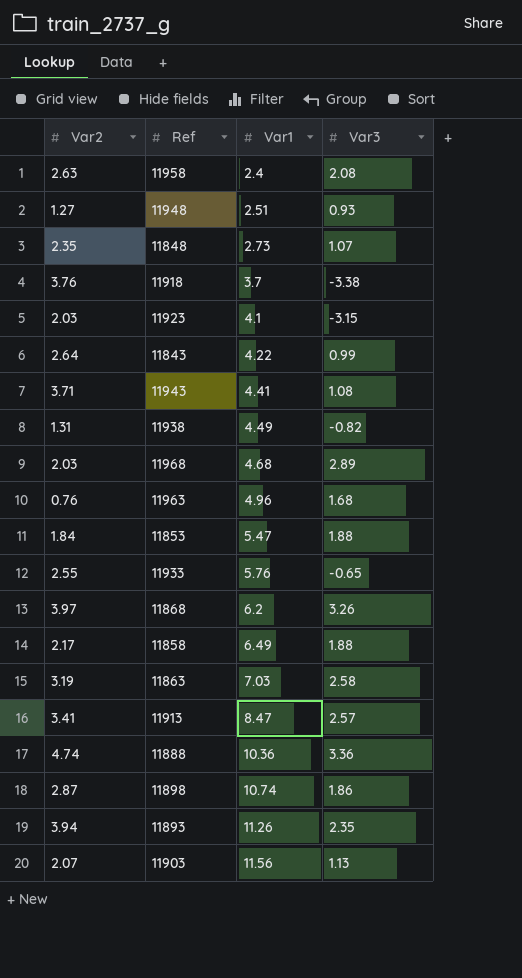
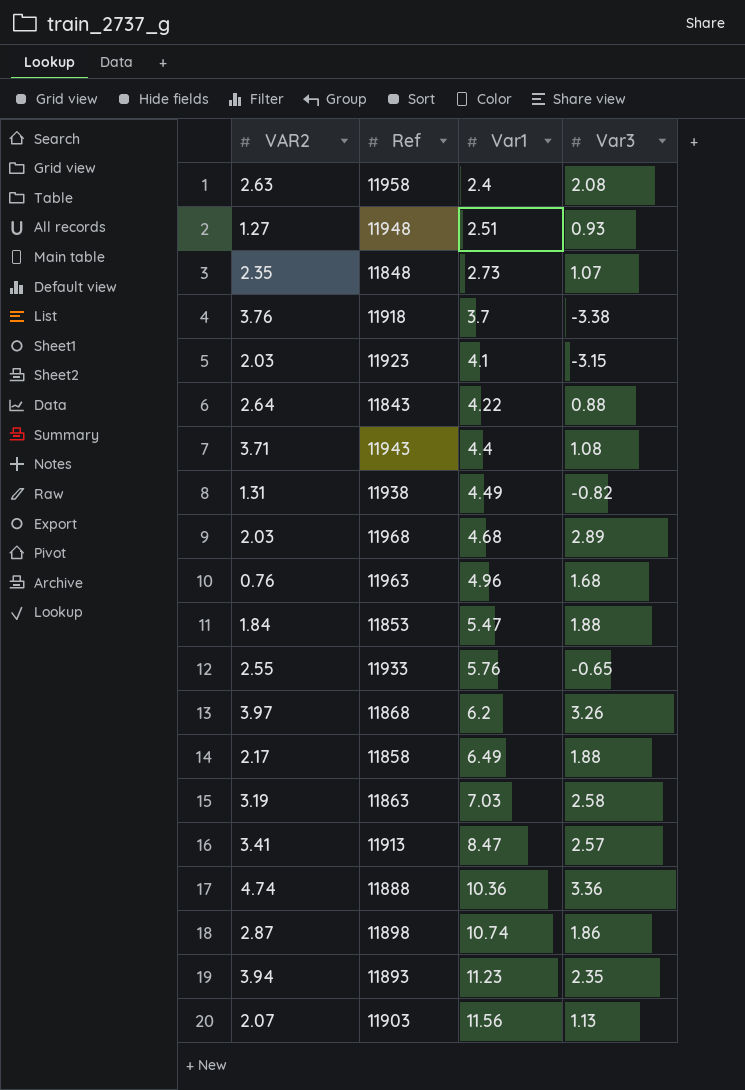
column name: Var2 -> VAR2
11843 | Var3: 0.99 -> 0.88
11943 | Var1: 4.41 -> 4.4
11893 | Var1: 11.26 -> 11.23

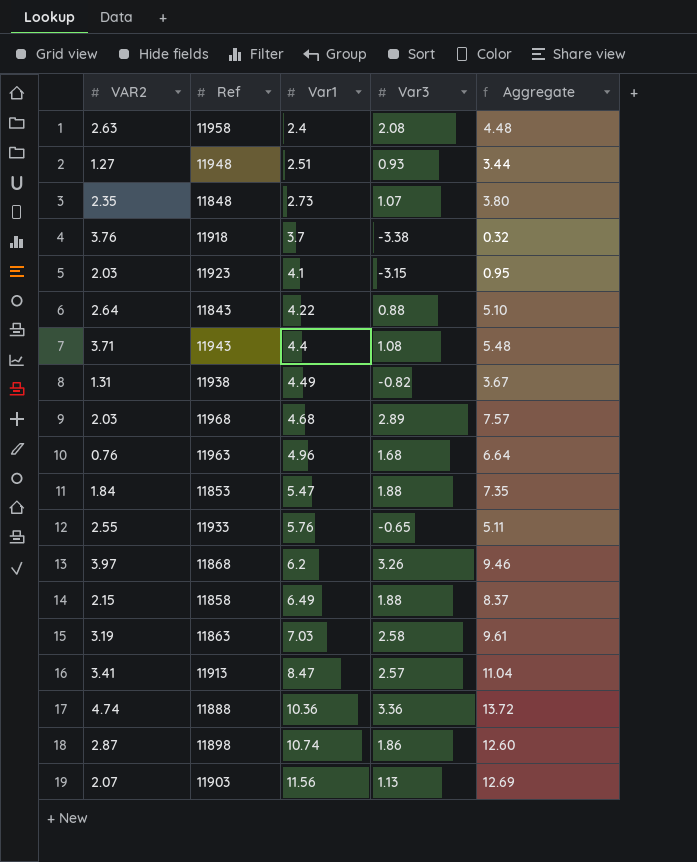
column Aggregate | formula: none -> [Var1] + [Var3]
row 11893: 3.94 | 11.23 | 2.35 -> none
11858 | VAR2: 2.17 -> 2.15

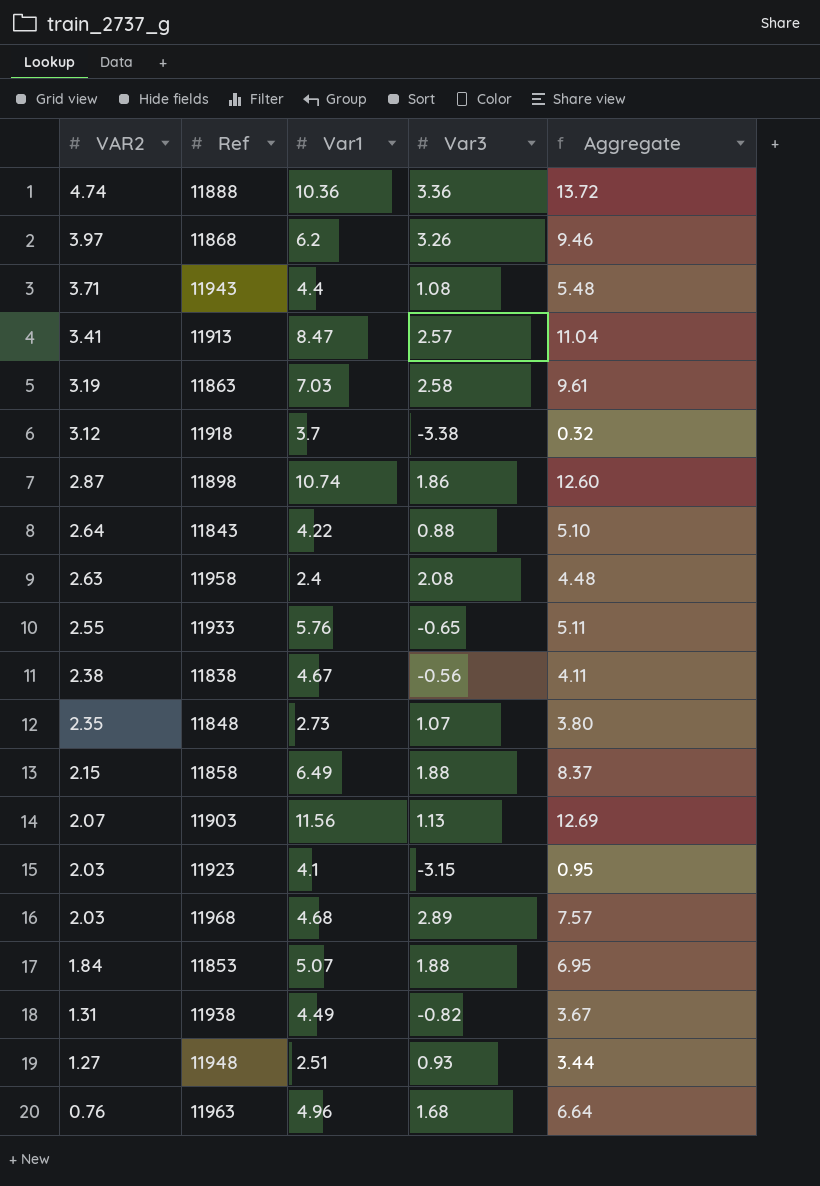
row order: Var1 ascending -> VAR2 descending
11918 | VAR2: 3.76 -> 3.12
row 11838: none -> 2.38 | 4.67 | -0.56 | 4.11
11853 | Var1: 5.47 -> 5.07
11853 | Aggregate: 7.35 -> 6.95

